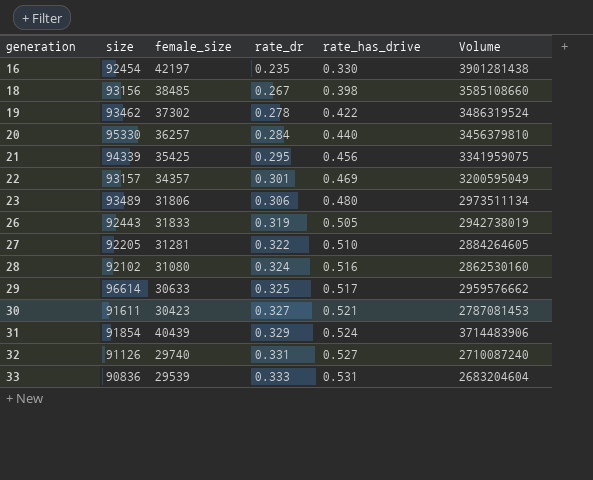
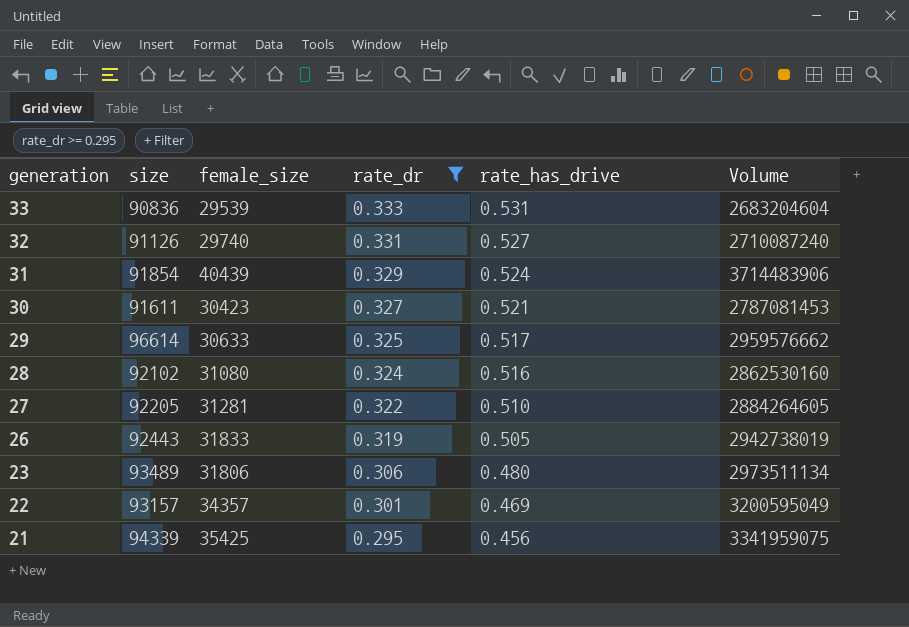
filter: none -> rate_dr >= 0.295
row order: generation ascending -> generation descending

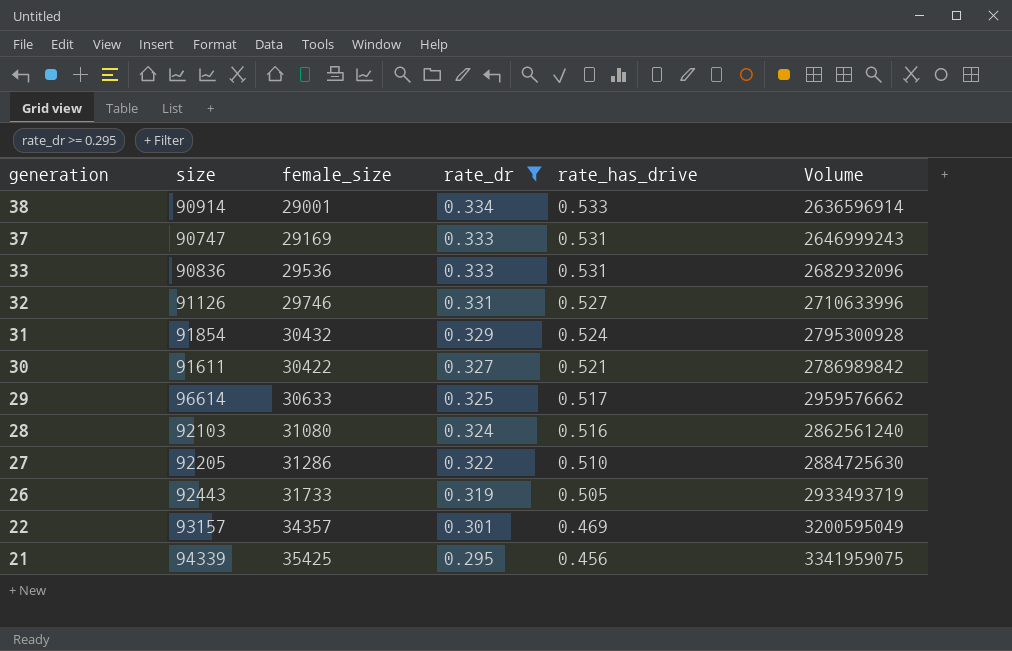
row 23: 93489 | 31806 | 0.306 | 0.480 | 2973511134 -> none
row 38: none -> 90914 | 29001 | 0.334 | 0.533 | 2636596914
row 37: none -> 90747 | 29169 | 0.333 | 0.531 | 2646999243
33 | female_size: 29539 -> 29536
33 | Volume: 2683204604 -> 2682932096
32 | female_size: 29740 -> 29746
32 | Volume: 2710087240 -> 2710633996
31 | female_size: 40439 -> 30432
31 | Volume: 3714483906 -> 2795300928
30 | female_size: 30423 -> 30422
30 | Volume: 2787081453 -> 2786989842
28 | size: 92102 -> 92103
28 | Volume: 2862530160 -> 2862561240
27 | female_size: 31281 -> 31286
27 | Volume: 2884264605 -> 2884725630
26 | female_size: 31833 -> 31733
26 | Volume: 2942738019 -> 2933493719

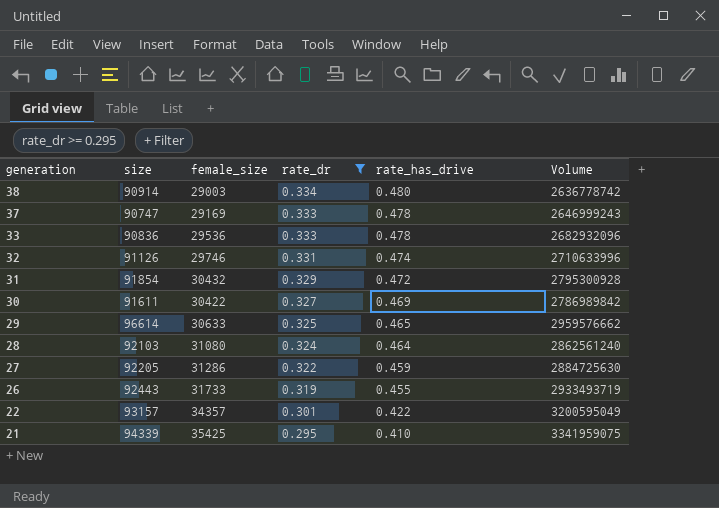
38 | female_size: 29001 -> 29003
38 | rate_has_drive: 0.533 -> 0.480
38 | Volume: 2636596914 -> 2636778742
37 | rate_has_drive: 0.531 -> 0.478
33 | rate_has_drive: 0.531 -> 0.478
32 | rate_has_drive: 0.527 -> 0.474
31 | rate_has_drive: 0.524 -> 0.472
30 | rate_has_drive: 0.521 -> 0.469
29 | rate_has_drive: 0.517 -> 0.465
28 | rate_has_drive: 0.516 -> 0.464
27 | rate_has_drive: 0.510 -> 0.459
26 | rate_has_drive: 0.505 -> 0.455
22 | rate_has_drive: 0.469 -> 0.422
21 | rate_has_drive: 0.456 -> 0.410

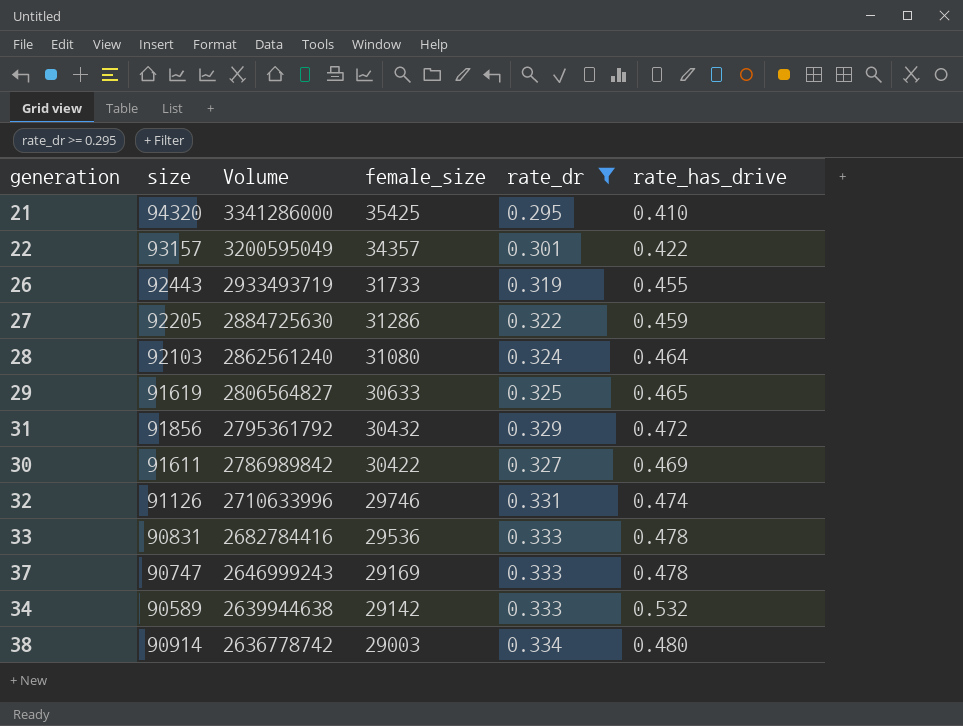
row order: generation descending -> Volume descending
column Volume | position: 6 -> 3
21 | size: 94339 -> 94320
21 | Volume: 3341959075 -> 3341286000
29 | size: 96614 -> 91619
29 | Volume: 2959576662 -> 2806564827
31 | size: 91854 -> 91856
31 | Volume: 2795300928 -> 2795361792
33 | size: 90836 -> 90831
33 | Volume: 2682932096 -> 2682784416
row 34: none -> 90589 | 2639944638 | 29142 | 0.333 | 0.532

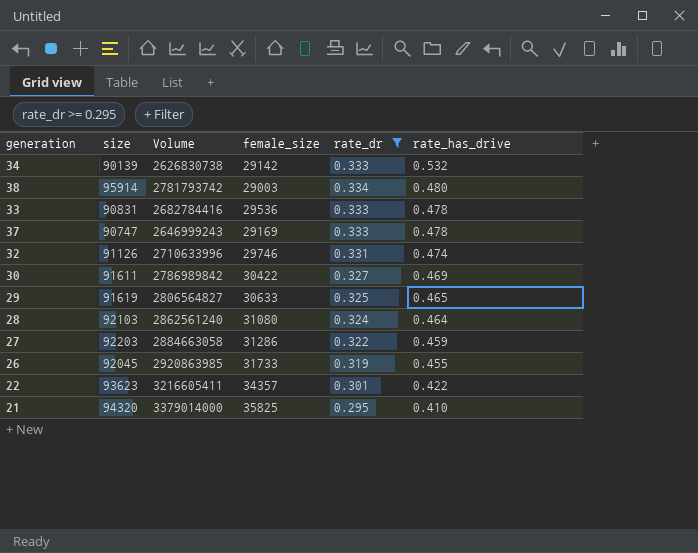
row order: Volume descending -> rate_has_drive descending
row 31: 91856 | 2795361792 | 30432 | 0.329 | 0.472 -> none
34 | size: 90589 -> 90139
34 | Volume: 2639944638 -> 2626830738
38 | size: 90914 -> 95914
38 | Volume: 2636778742 -> 2781793742
27 | size: 92205 -> 92203
27 | Volume: 2884725630 -> 2884663058
26 | size: 92443 -> 92045
26 | Volume: 2933493719 -> 2920863985
22 | size: 93157 -> 93623
22 | Volume: 3200595049 -> 3216605411
21 | Volume: 3341286000 -> 3379014000
21 | female_size: 35425 -> 35825

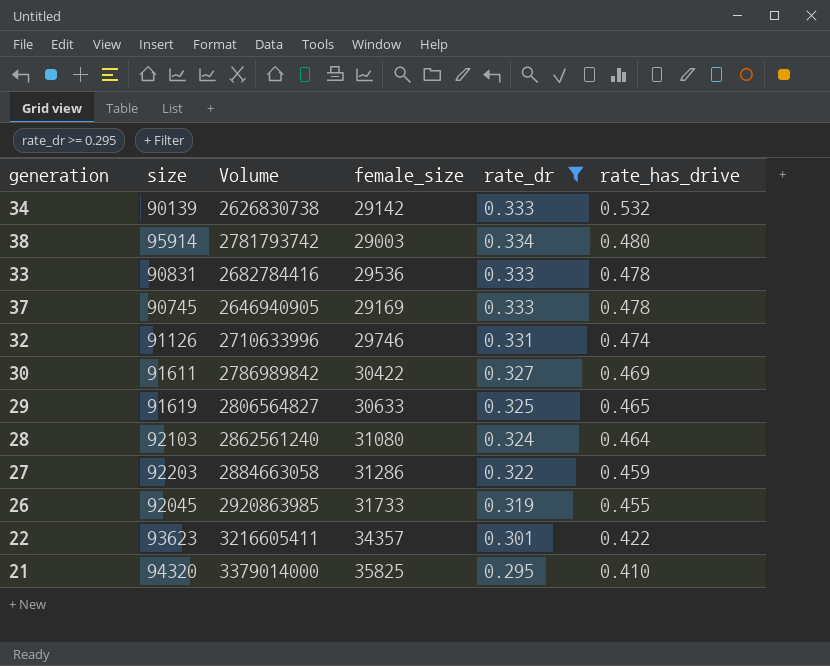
37 | size: 90747 -> 90745
37 | Volume: 2646999243 -> 2646940905

